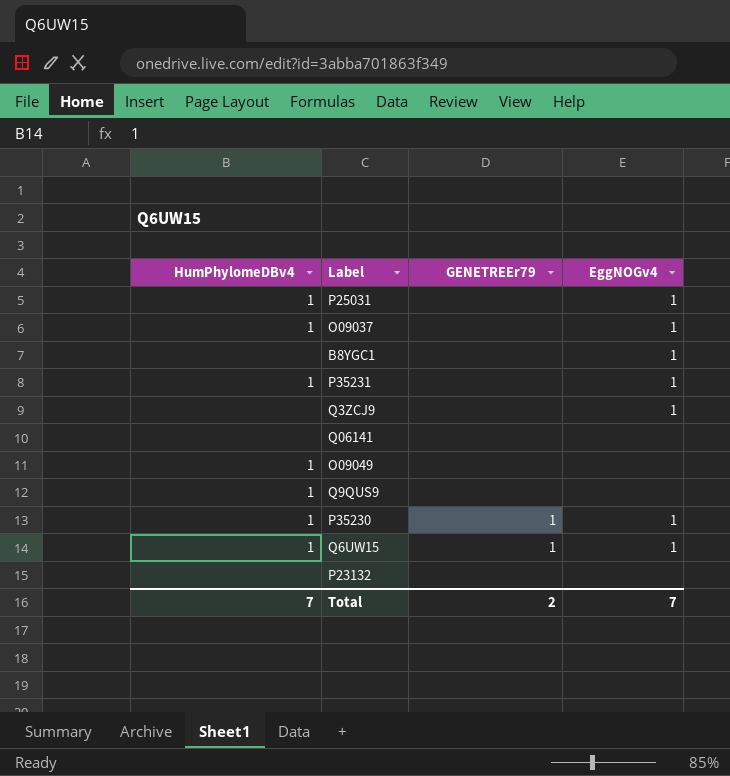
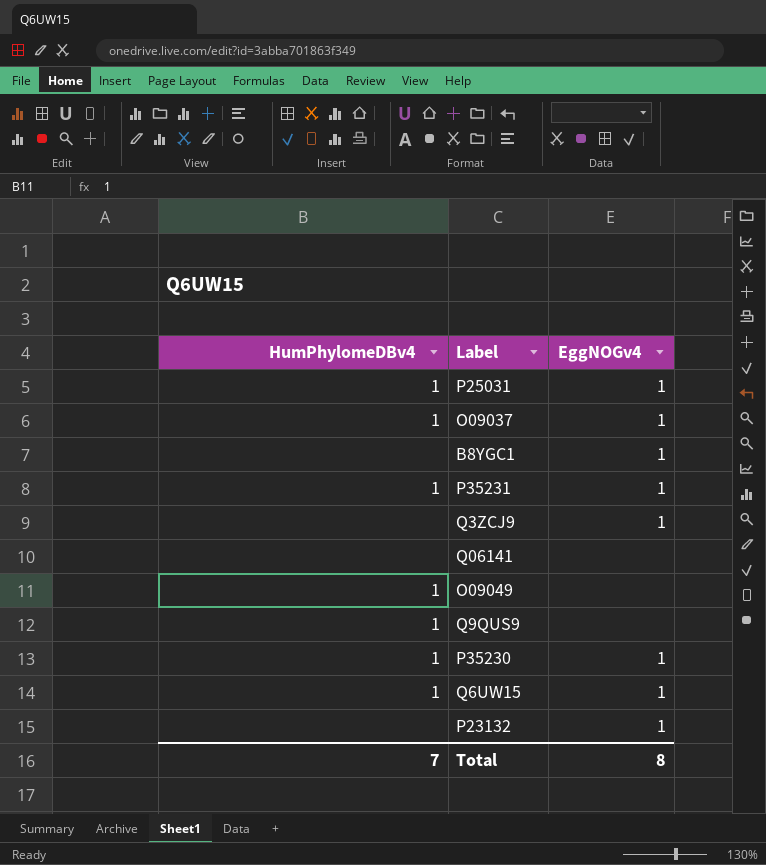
column GENETREEr79 | position: 3 -> none
P23132 | EggNOGv4: none -> 1
Total | EggNOGv4: 7 -> 8

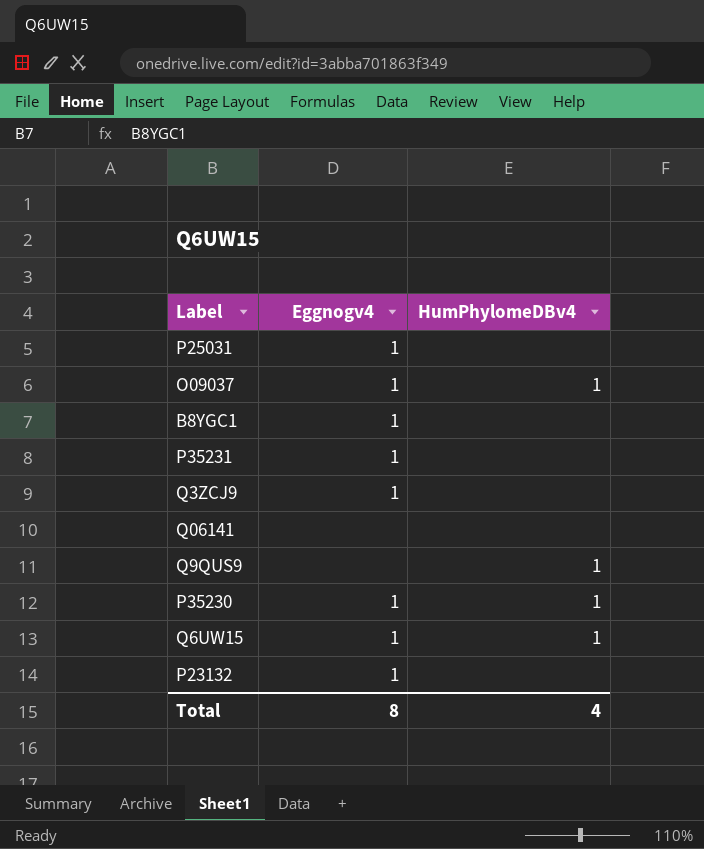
column name: EggNOGv4 -> Eggnogv4
column HumPhylomeDBv4 | position: 1 -> 3
row O09049: 1 | none -> none
P25031 | HumPhylomeDBv4: 1 -> none
P35231 | HumPhylomeDBv4: 1 -> none
Total | HumPhylomeDBv4: 7 -> 4

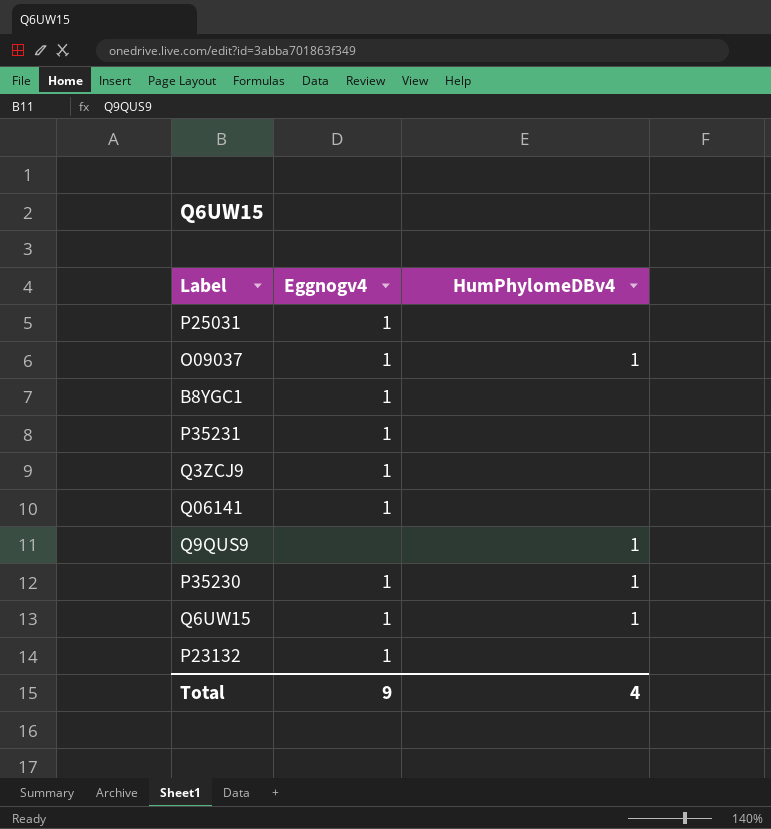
Q06141 | Eggnogv4: none -> 1
Total | Eggnogv4: 8 -> 9

